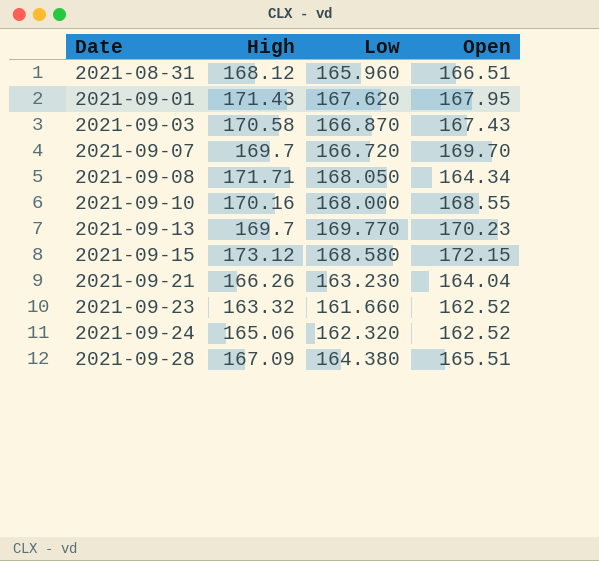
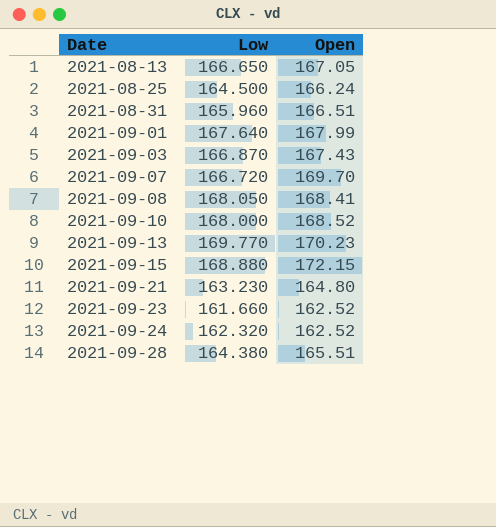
column High | position: 2 -> none
row 2021-08-13: none -> 166.650 | 167.05
row 2021-08-25: none -> 164.500 | 166.24
2021-09-01 | Low: 167.620 -> 167.640
2021-09-01 | Open: 167.95 -> 167.99
2021-09-08 | Open: 164.34 -> 168.41
2021-09-10 | Open: 168.55 -> 168.52
2021-09-15 | Low: 168.580 -> 168.880
2021-09-21 | Open: 164.04 -> 164.80

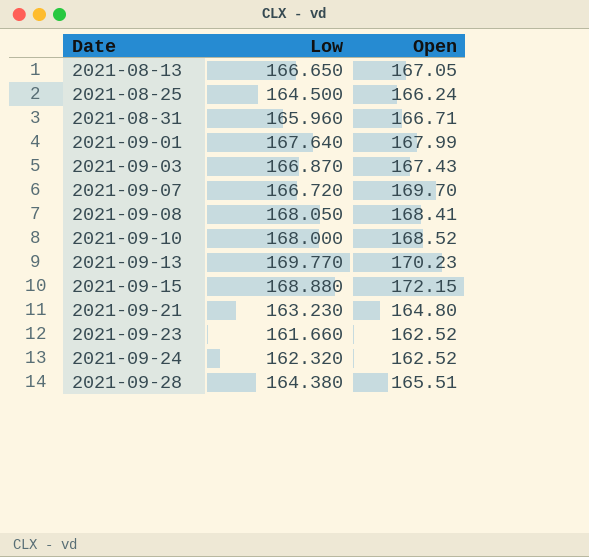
2021-08-31 | Open: 166.51 -> 166.71

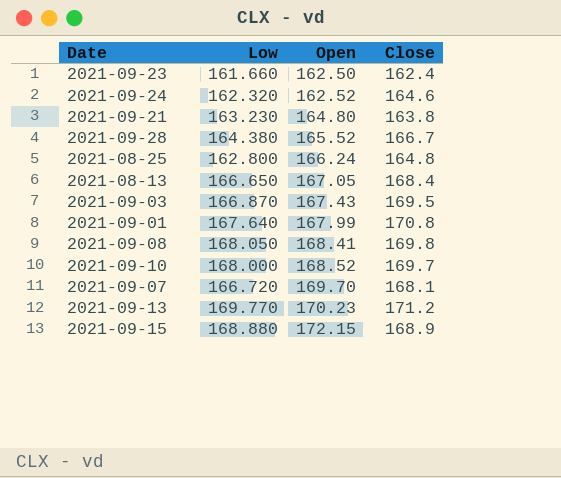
row order: Date ascending -> Open ascending
column Close | position: none -> 4
row 2021-08-31: 165.960 | 166.71 -> none
2021-09-23 | Open: 162.52 -> 162.50
2021-09-28 | Open: 165.51 -> 165.52
2021-08-25 | Low: 164.500 -> 162.800

